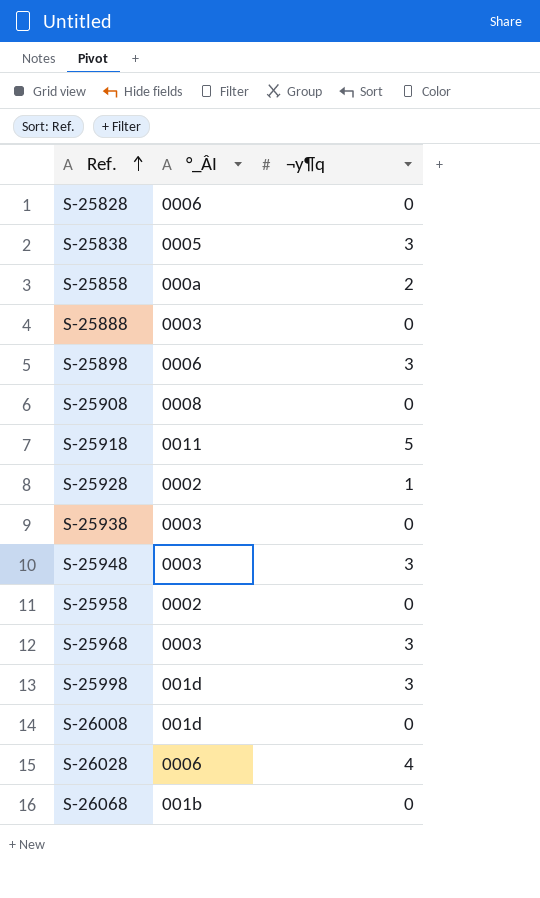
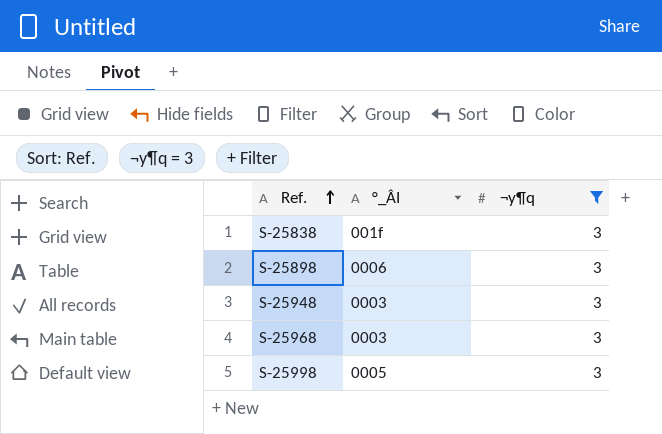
filter: none -> ¬y¶q = 3
S-25838 | °_ÂI: 0005 -> 001f
S-25998 | °_ÂI: 001d -> 0005

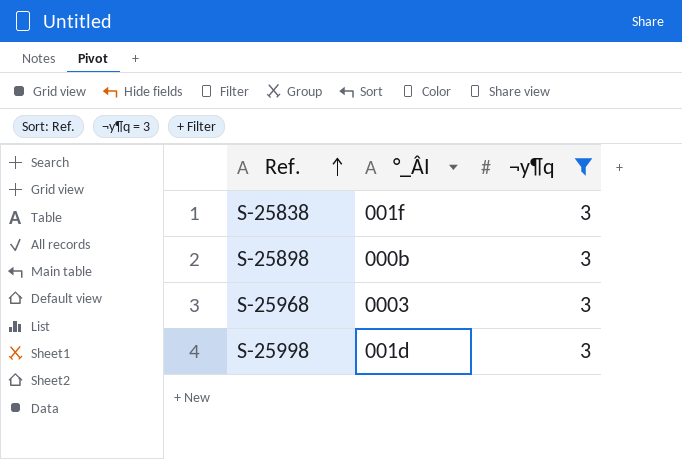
row S-25948: 0003 | 3 -> none
S-25898 | °_ÂI: 0006 -> 000b
S-25998 | °_ÂI: 0005 -> 001d

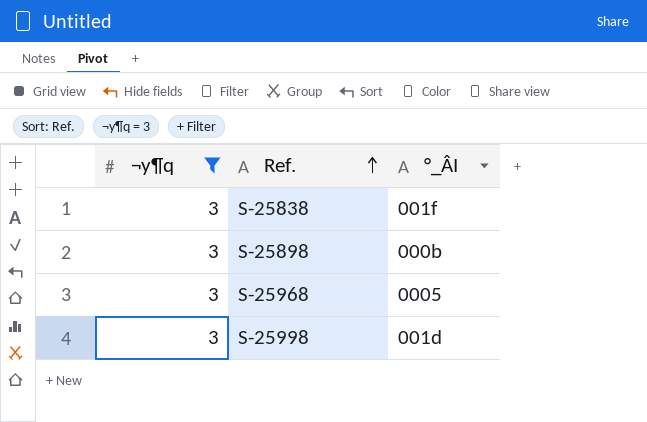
column ¬y¶q | position: 3 -> 1
S-25968 | °_ÂI: 0003 -> 0005

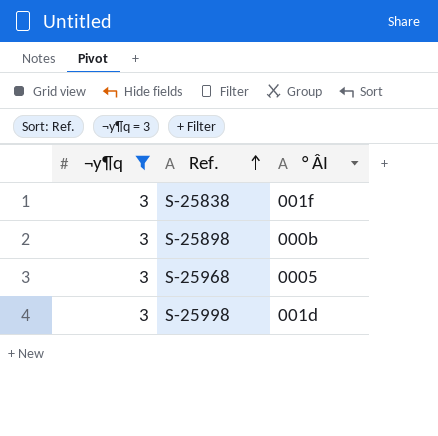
column name: °_ÂI -> ° ÂI

